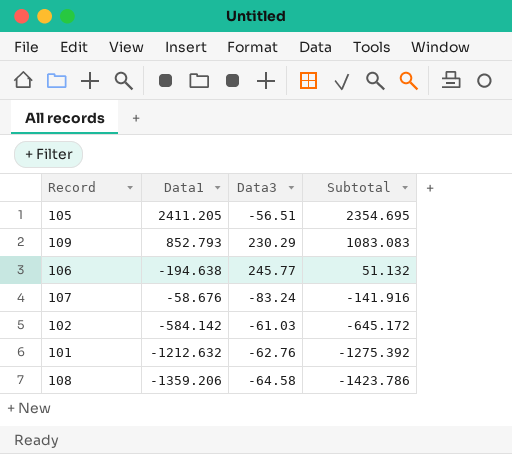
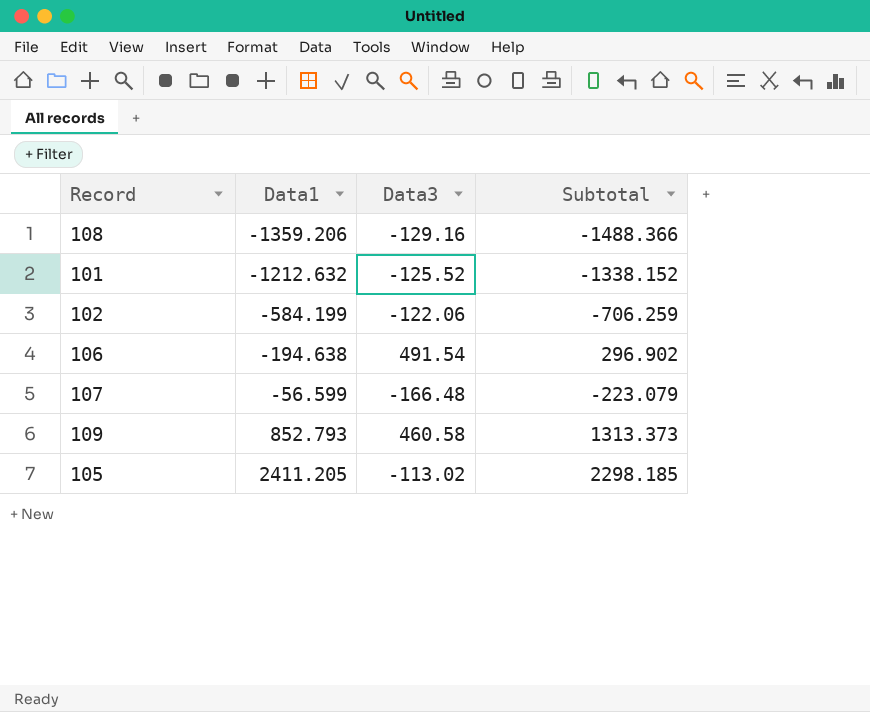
row order: Subtotal descending -> Data1 ascending
108 | Data3: -64.58 -> -129.16
108 | Subtotal: -1423.786 -> -1488.366
101 | Data3: -62.76 -> -125.52
101 | Subtotal: -1275.392 -> -1338.152
102 | Data1: -584.142 -> -584.199
102 | Data3: -61.03 -> -122.06
102 | Subtotal: -645.172 -> -706.259
106 | Data3: 245.77 -> 491.54
106 | Subtotal: 51.132 -> 296.902
107 | Data1: -58.676 -> -56.599
107 | Data3: -83.24 -> -166.48
107 | Subtotal: -141.916 -> -223.079
109 | Data3: 230.29 -> 460.58
109 | Subtotal: 1083.083 -> 1313.373
105 | Data3: -56.51 -> -113.02
105 | Subtotal: 2354.695 -> 2298.185

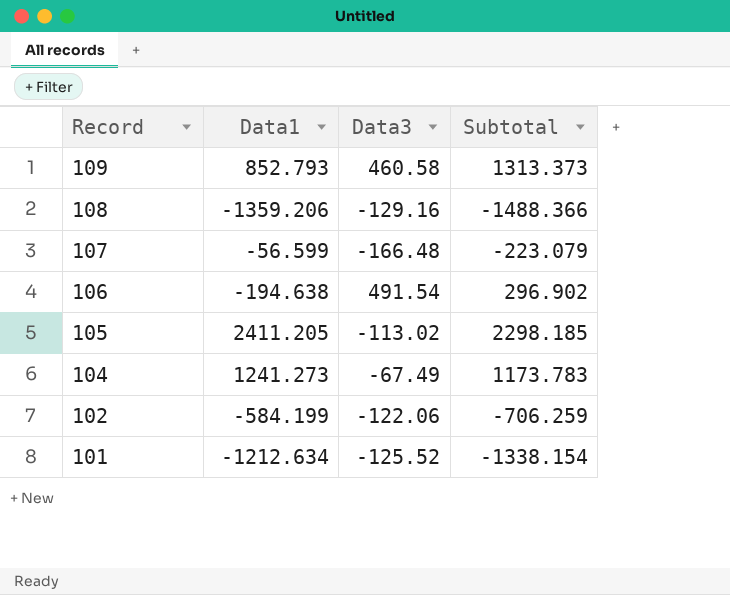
row order: Data1 ascending -> Record descending
row 104: none -> 1241.273 | -67.49 | 1173.783
101 | Data1: -1212.632 -> -1212.634
101 | Subtotal: -1338.152 -> -1338.154

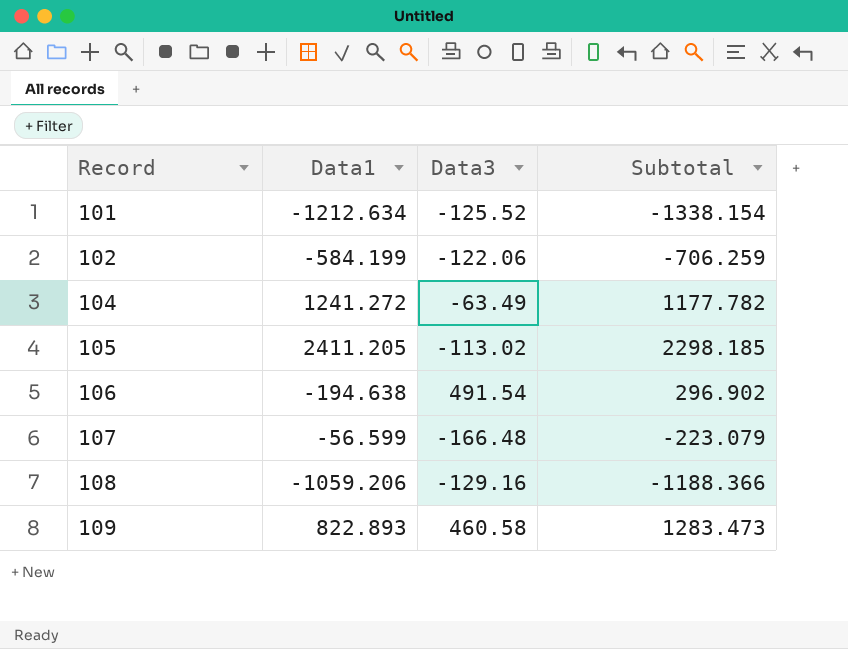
row order: Record descending -> Record ascending
104 | Data1: 1241.273 -> 1241.272
104 | Data3: -67.49 -> -63.49
104 | Subtotal: 1173.783 -> 1177.782
108 | Data1: -1359.206 -> -1059.206
108 | Subtotal: -1488.366 -> -1188.366
109 | Data1: 852.793 -> 822.893
109 | Subtotal: 1313.373 -> 1283.473

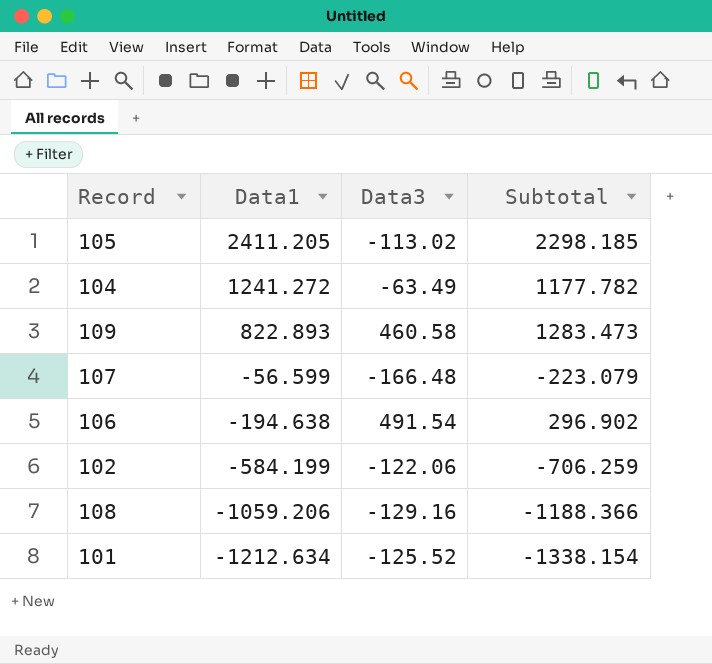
row order: Record ascending -> Data1 descending

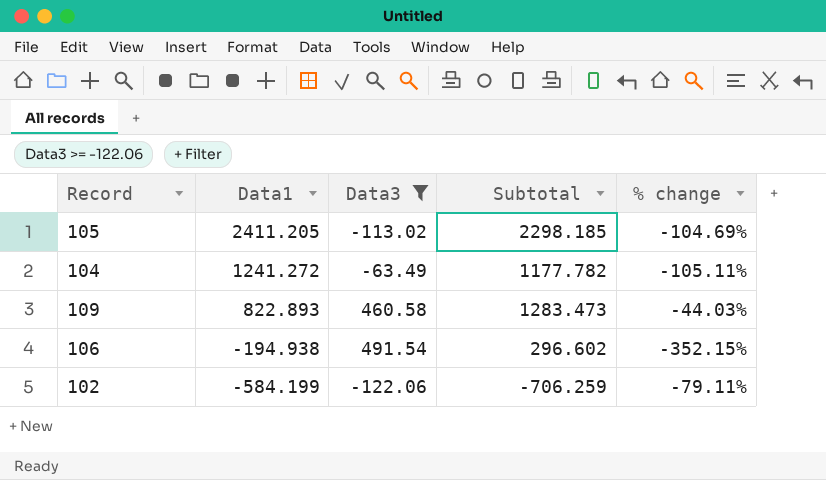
filter: none -> Data3 >= -122.06
column % change | formula: none -> ([Data3] - [Data1]) / [Data1]
106 | Data1: -194.638 -> -194.938
106 | Subtotal: 296.902 -> 296.602

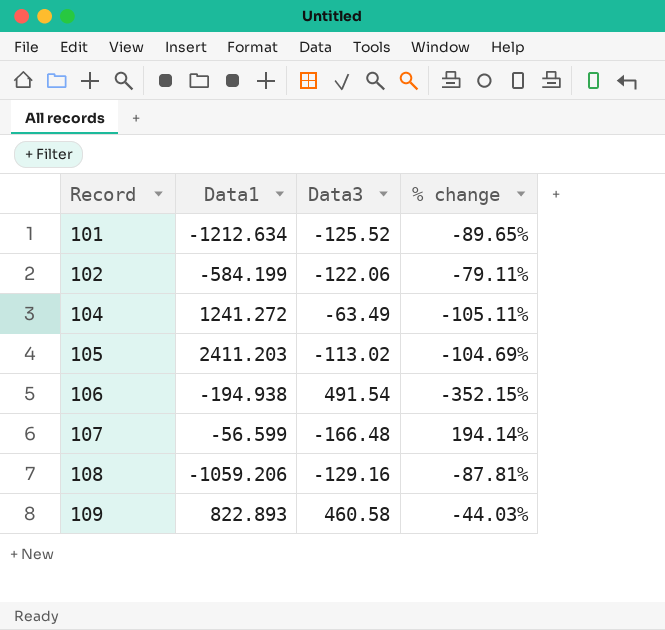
filter: Data3 >= -122.06 -> none
row order: Data1 descending -> Record ascending
column Subtotal | formula: [Data1] + [Data3] -> none
105 | Data1: 2411.205 -> 2411.203

